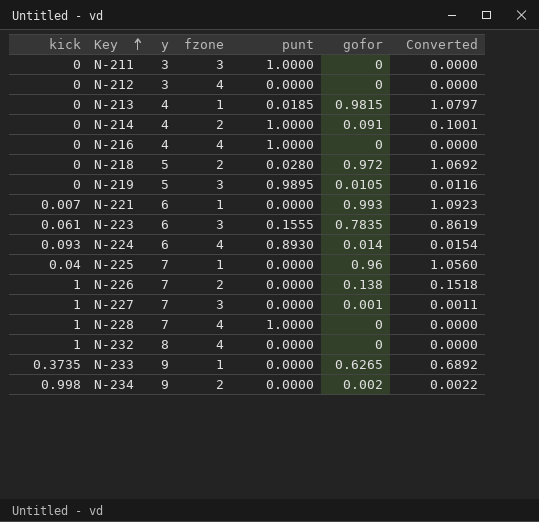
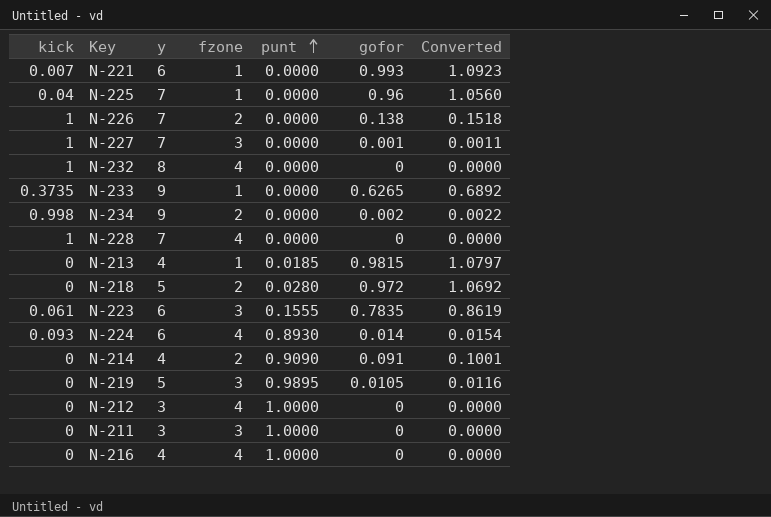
row order: Key ascending -> punt ascending
N-228 | punt: 1.0000 -> 0.0000
N-214 | punt: 1.0000 -> 0.9090
N-212 | punt: 0.0000 -> 1.0000

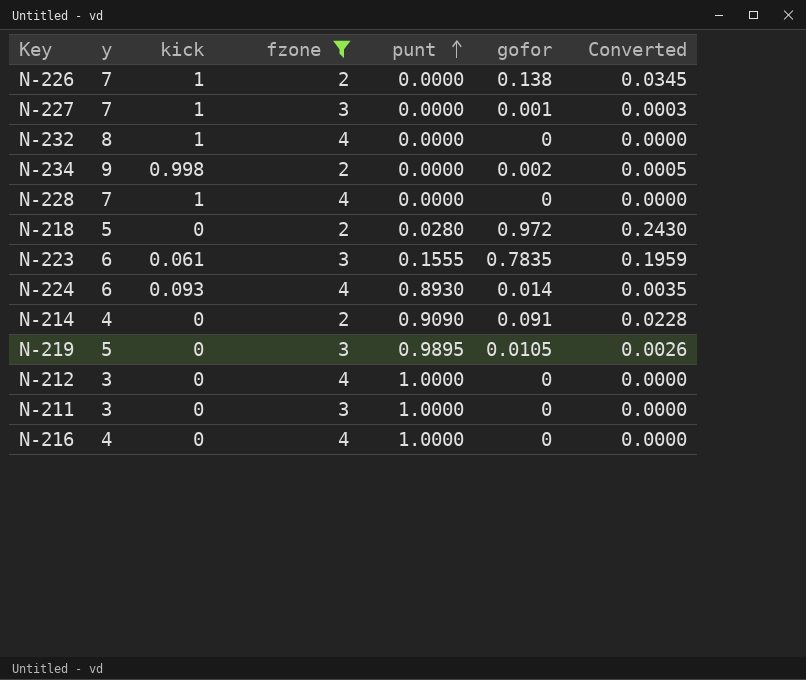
filter: none -> fzone != 1
column kick | position: 1 -> 3
column Converted | formula: [gofor] * 1.1 -> [gofor] * 0.25

